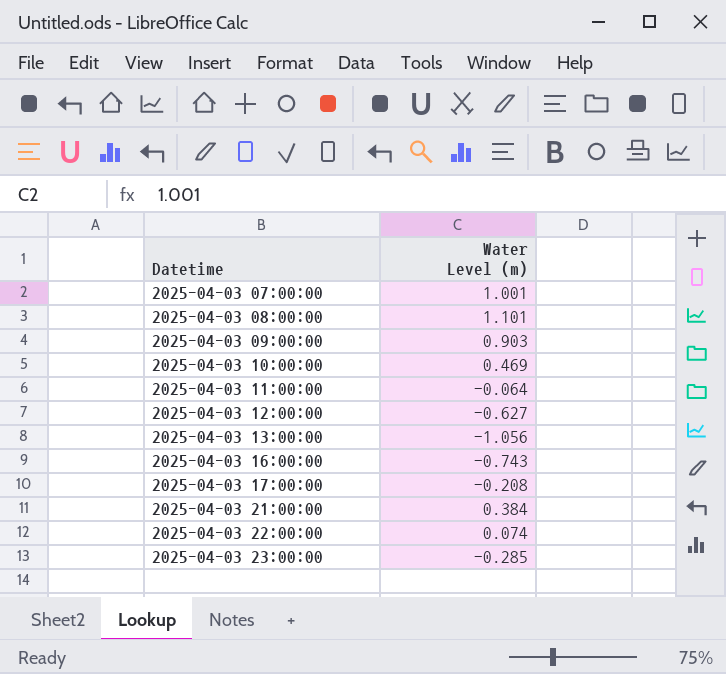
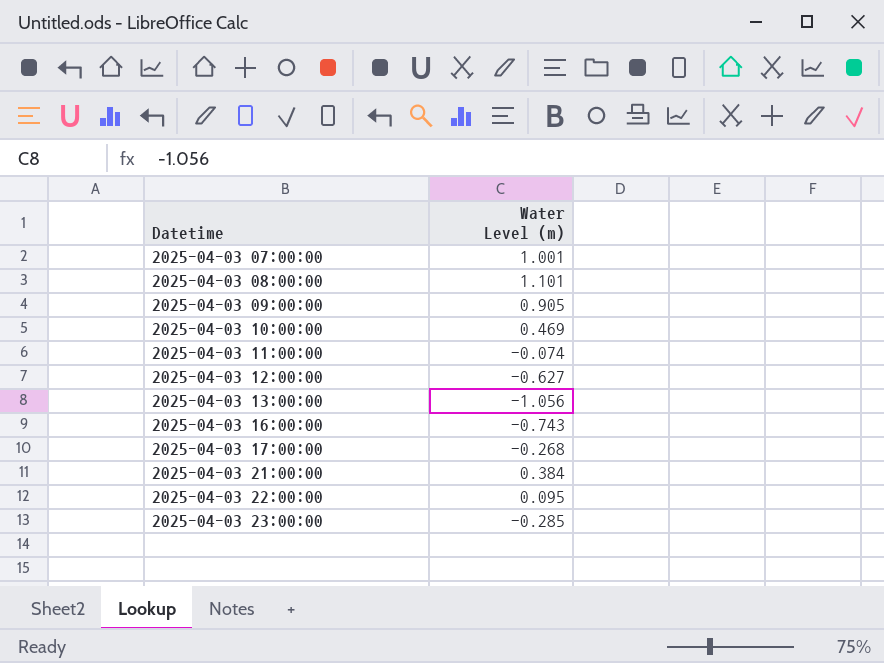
2025-04-03 09:00:00 | Water Level (m): 0.903 -> 0.905
2025-04-03 11:00:00 | Water Level (m): -0.064 -> -0.074
2025-04-03 17:00:00 | Water Level (m): -0.208 -> -0.268
2025-04-03 22:00:00 | Water Level (m): 0.074 -> 0.095

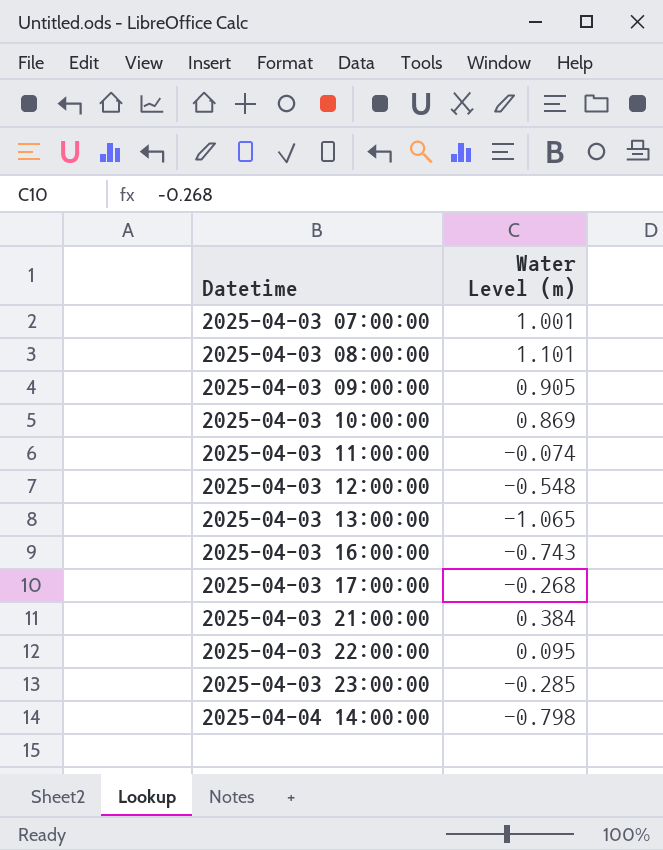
2025-04-03 10:00:00 | Water Level (m): 0.469 -> 0.869
2025-04-03 12:00:00 | Water Level (m): -0.627 -> -0.548
2025-04-03 13:00:00 | Water Level (m): -1.056 -> -1.065
row 2025-04-04 14:00:00: none -> -0.798

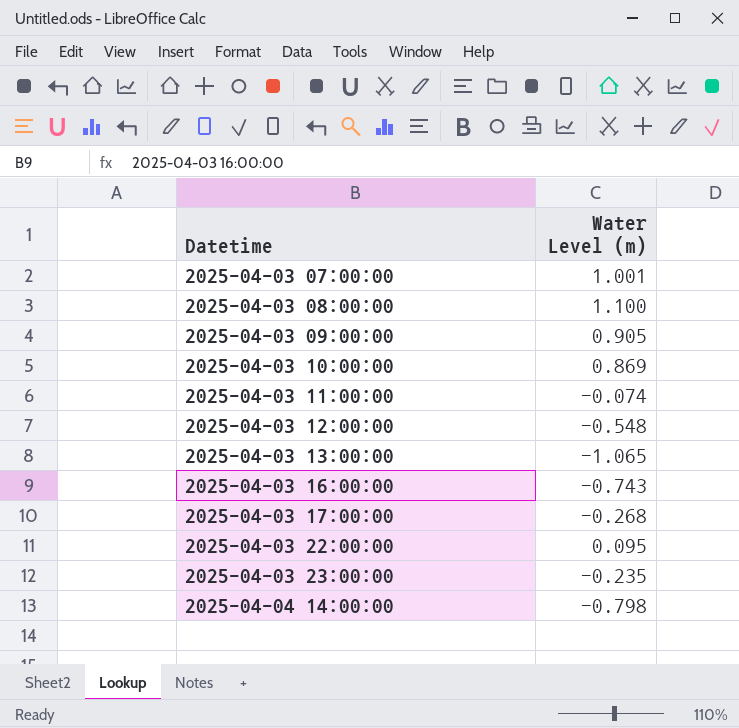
row 2025-04-03 21:00:00: 0.384 -> none
2025-04-03 08:00:00 | Water Level (m): 1.101 -> 1.100
2025-04-03 23:00:00 | Water Level (m): -0.285 -> -0.235

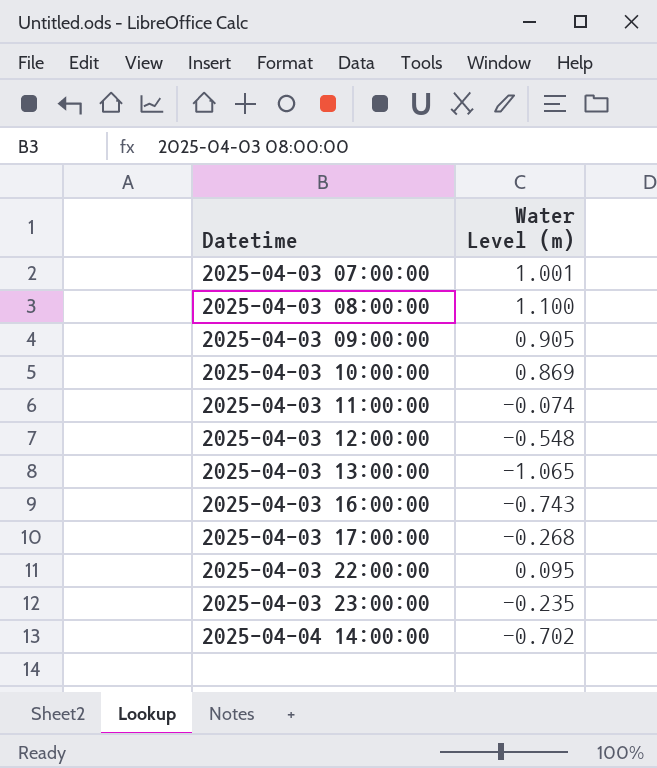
2025-04-04 14:00:00 | Water Level (m): -0.798 -> -0.702

